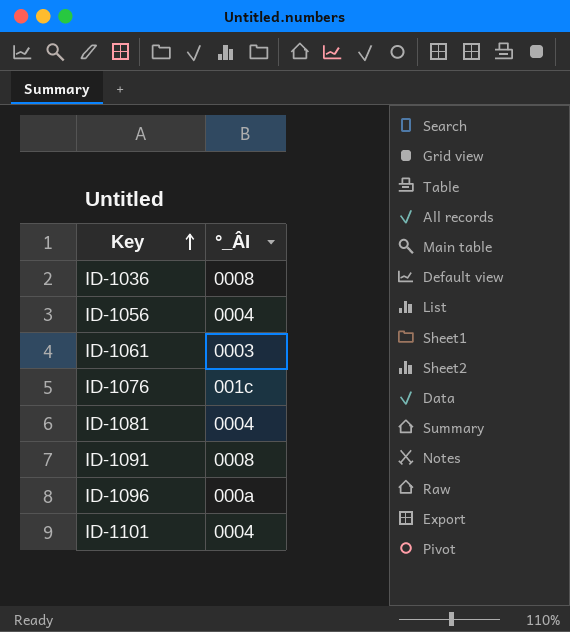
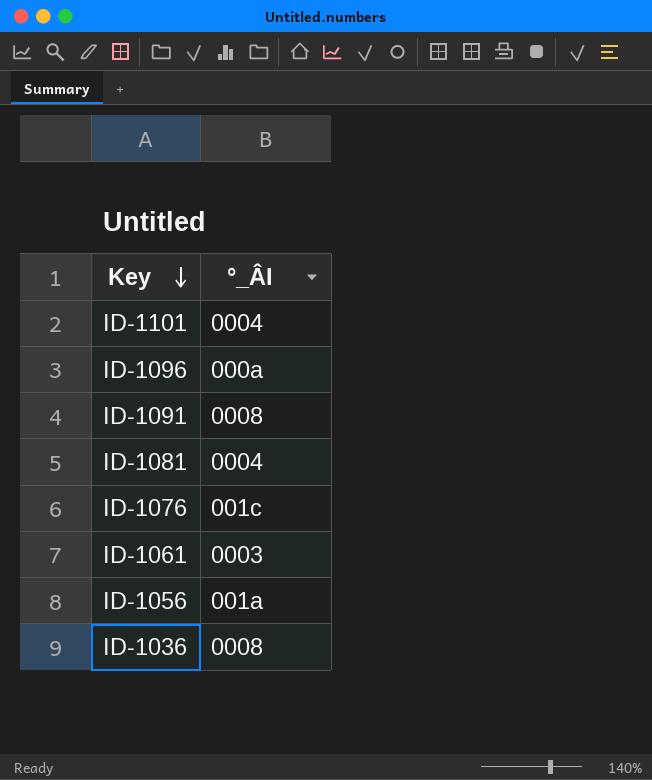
row order: Key ascending -> Key descending
ID-1056 | °_ÂI: 0004 -> 001a

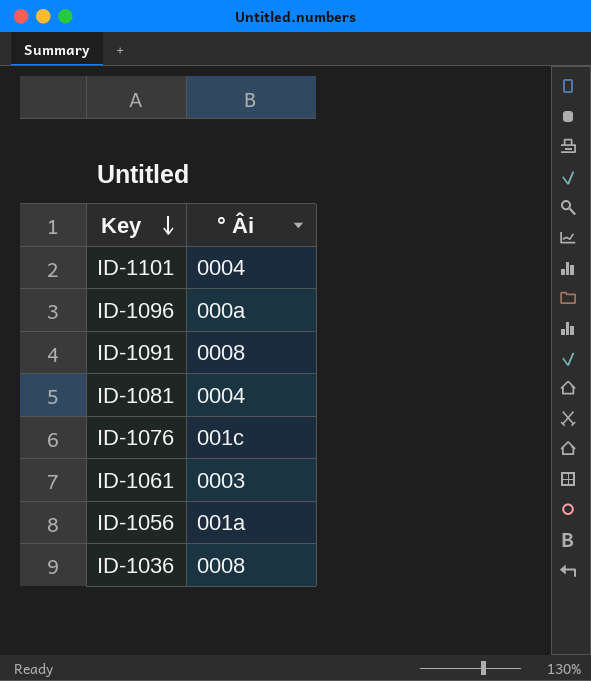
column name: °_ÂI -> ° Âi

